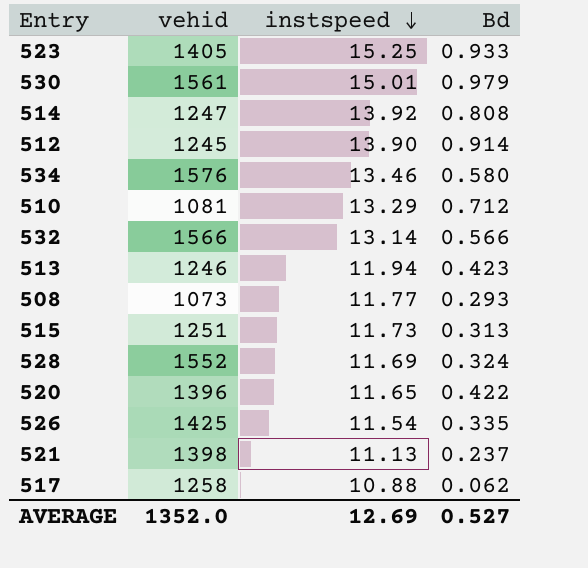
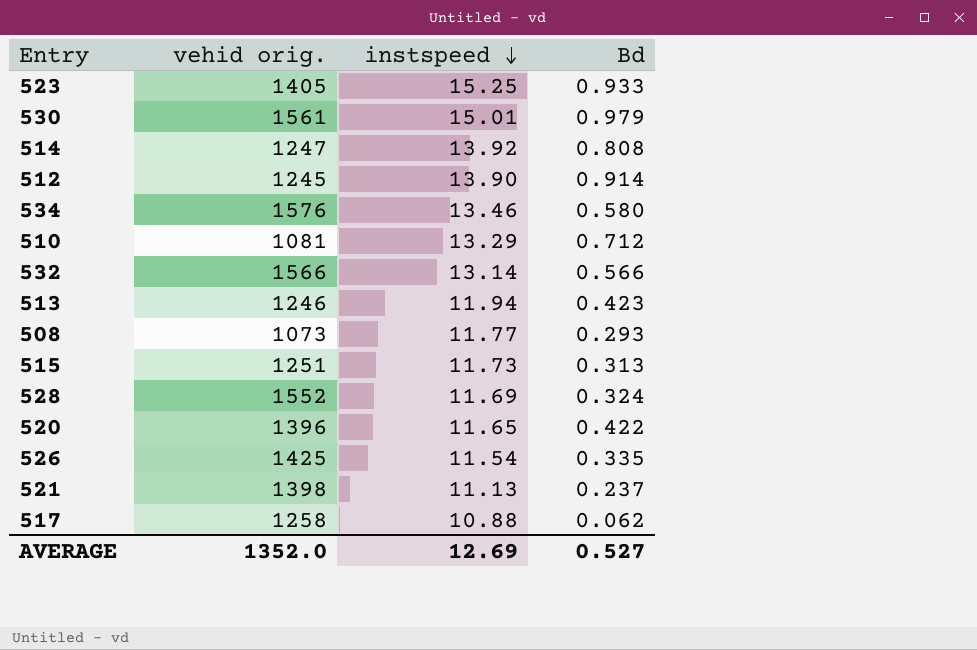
column name: vehid -> vehid orig.

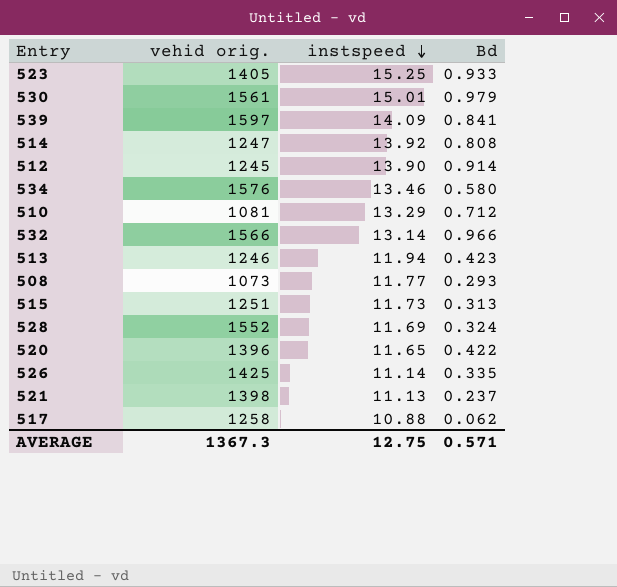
row 539: none -> 1597 | 14.09 | 0.841
532 | Bd: 0.566 -> 0.966
526 | instspeed: 11.54 -> 11.14
AVERAGE | vehid orig.: 1352.0 -> 1367.3
AVERAGE | instspeed: 12.69 -> 12.75
AVERAGE | Bd: 0.527 -> 0.571

